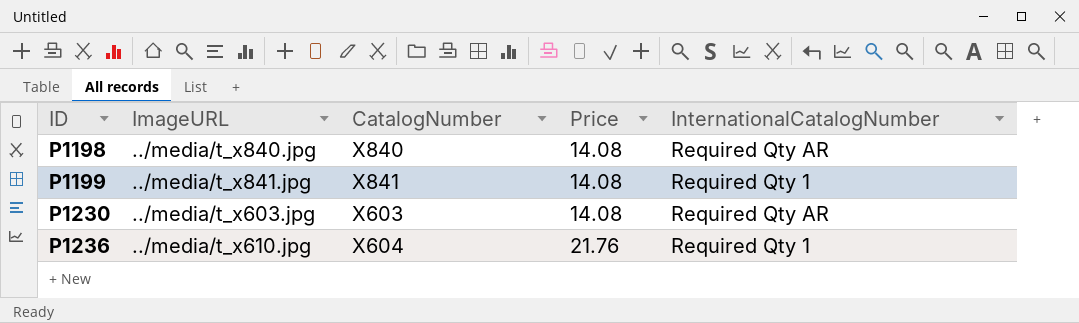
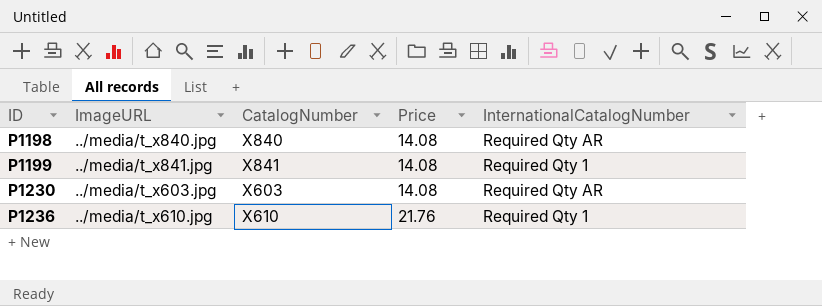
P1236 | CatalogNumber: X604 -> X610

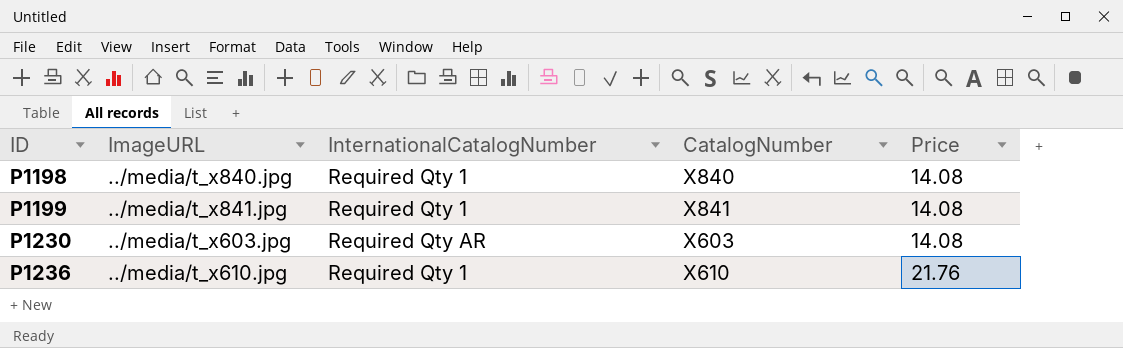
column InternationalCatalogNumber | position: 5 -> 3
P1198 | InternationalCatalogNumber: Required Qty AR -> Required Qty 1

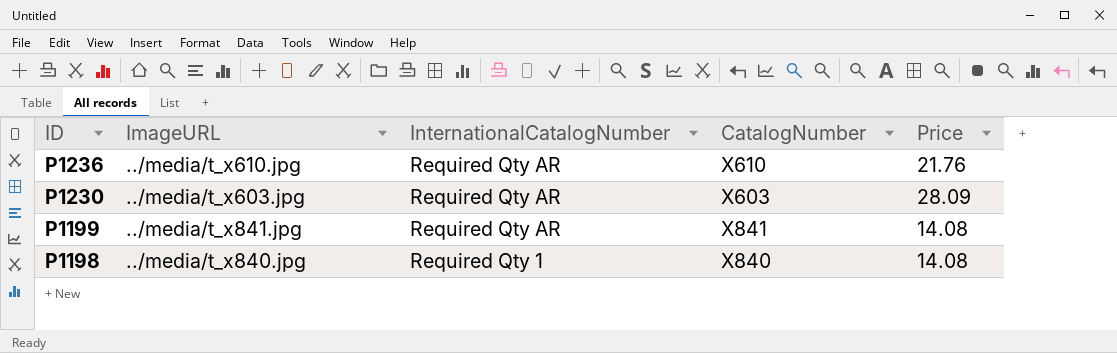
row order: ID ascending -> ID descending
P1236 | InternationalCatalogNumber: Required Qty 1 -> Required Qty AR
P1230 | Price: 14.08 -> 28.09
P1199 | InternationalCatalogNumber: Required Qty 1 -> Required Qty AR

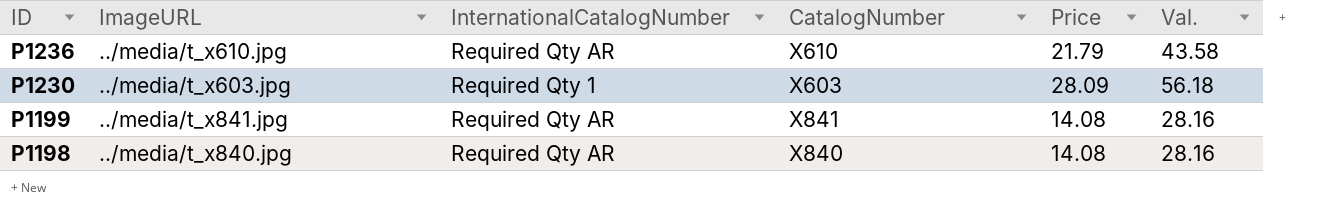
column Val. | formula: none -> [Price] * 2
P1236 | Price: 21.76 -> 21.79
P1230 | InternationalCatalogNumber: Required Qty AR -> Required Qty 1
P1198 | InternationalCatalogNumber: Required Qty 1 -> Required Qty AR

